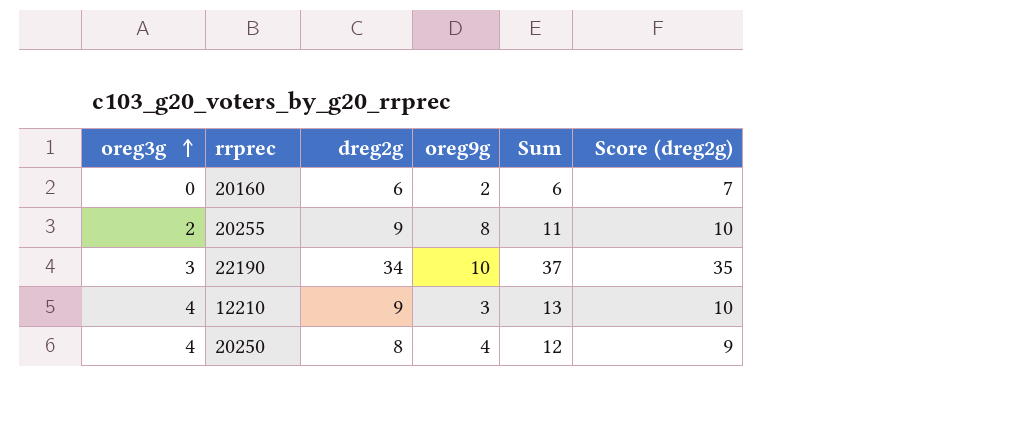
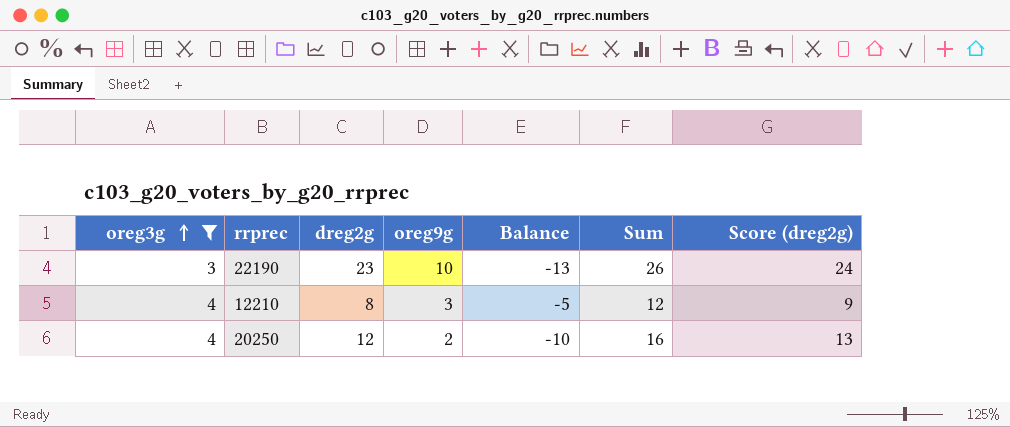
filter: none -> oreg3g >= 3
column Balance | formula: none -> [oreg9g] - [dreg2g]
22190 | dreg2g: 34 -> 23
22190 | Sum: 37 -> 26
22190 | Score (dreg2g): 35 -> 24
12210 | dreg2g: 9 -> 8
12210 | Sum: 13 -> 12
12210 | Score (dreg2g): 10 -> 9
20250 | dreg2g: 8 -> 12
20250 | oreg9g: 4 -> 2
20250 | Sum: 12 -> 16
20250 | Score (dreg2g): 9 -> 13

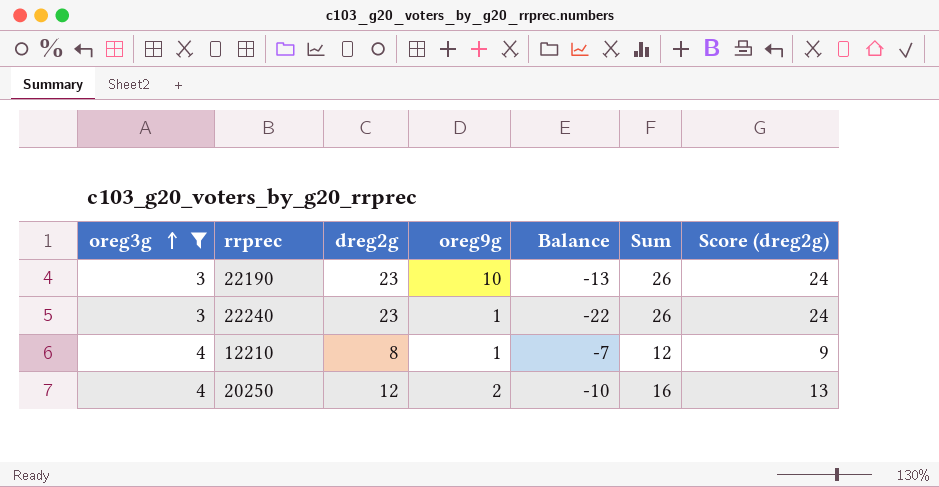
row 22240: none -> 3 | 23 | 1 | -22 | 26 | 24
12210 | oreg9g: 3 -> 1
12210 | Balance: -5 -> -7

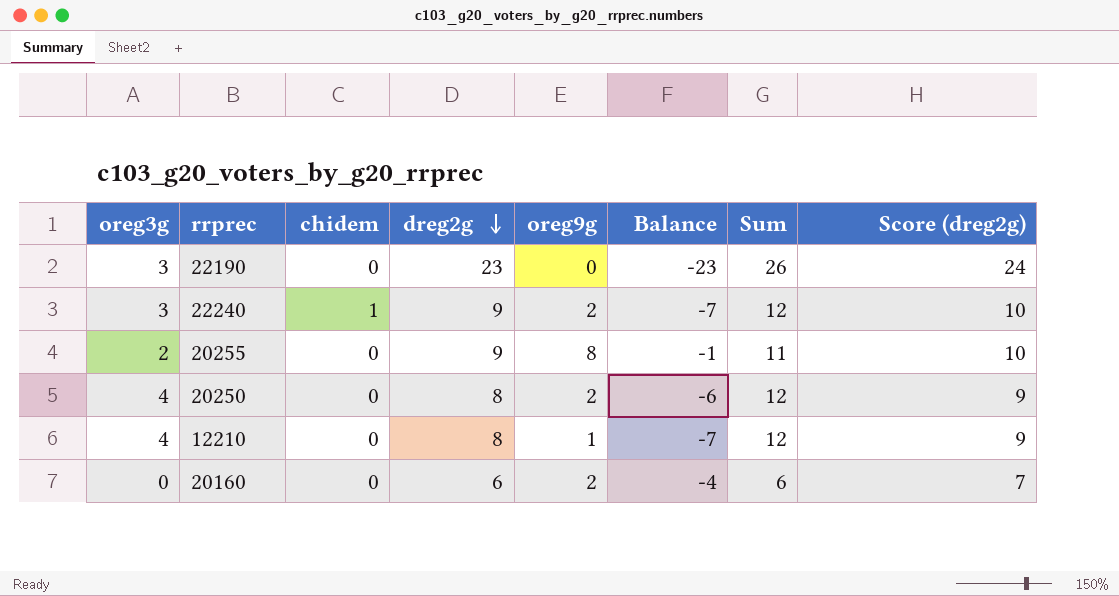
filter: oreg3g >= 3 -> none
row order: oreg3g ascending -> dreg2g descending
column chidem | position: none -> 3
22190 | oreg9g: 10 -> 0
22190 | Balance: -13 -> -23
22240 | dreg2g: 23 -> 9
22240 | oreg9g: 1 -> 2
22240 | Balance: -22 -> -7
22240 | Sum: 26 -> 12
22240 | Score (dreg2g): 24 -> 10
20250 | dreg2g: 12 -> 8
20250 | Balance: -10 -> -6
20250 | Sum: 16 -> 12
20250 | Score (dreg2g): 13 -> 9

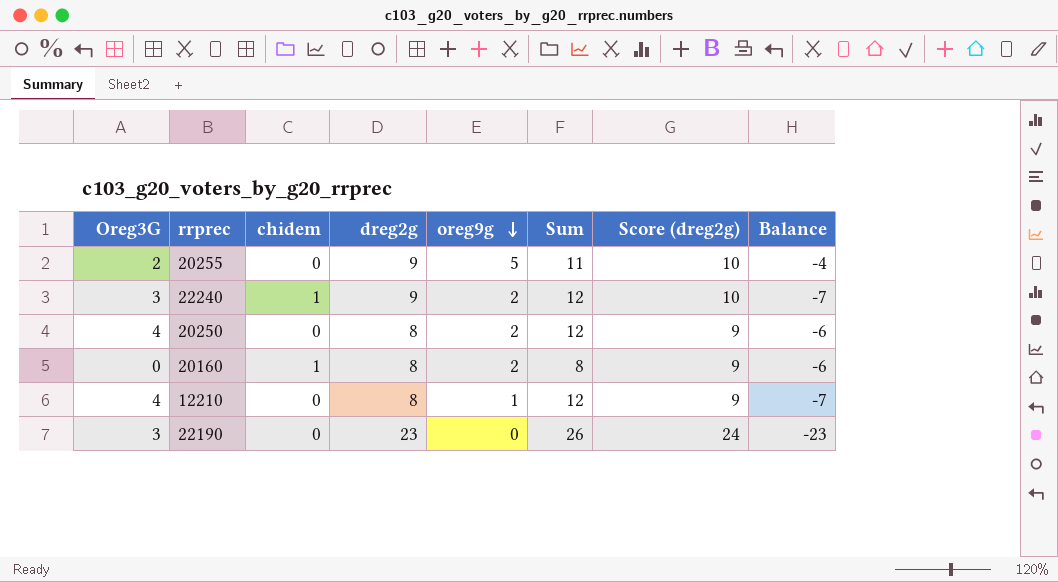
row order: dreg2g descending -> oreg9g descending
column name: oreg3g -> Oreg3G
column Balance | position: 6 -> 8
20255 | oreg9g: 8 -> 5
20255 | Balance: -1 -> -4
20160 | chidem: 0 -> 1
20160 | dreg2g: 6 -> 8
20160 | Sum: 6 -> 8
20160 | Score (dreg2g): 7 -> 9
20160 | Balance: -4 -> -6

